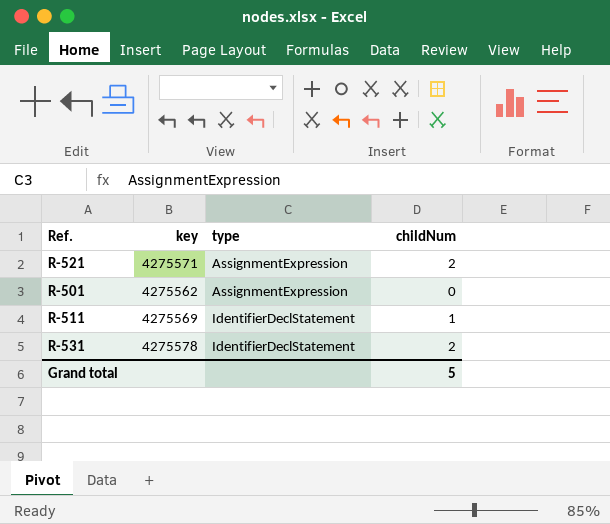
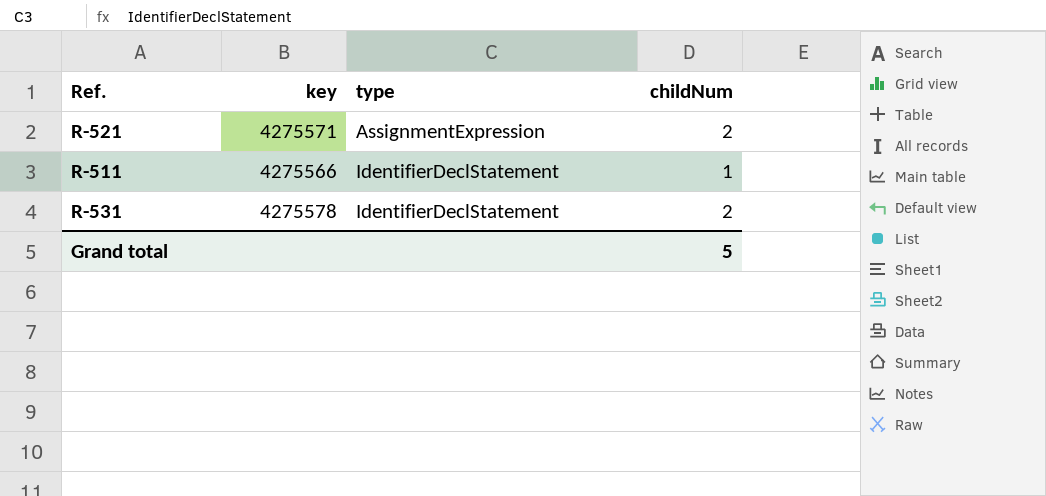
row R-501: 4275562 | AssignmentExpression | 0 -> none
R-511 | key: 4275569 -> 4275566

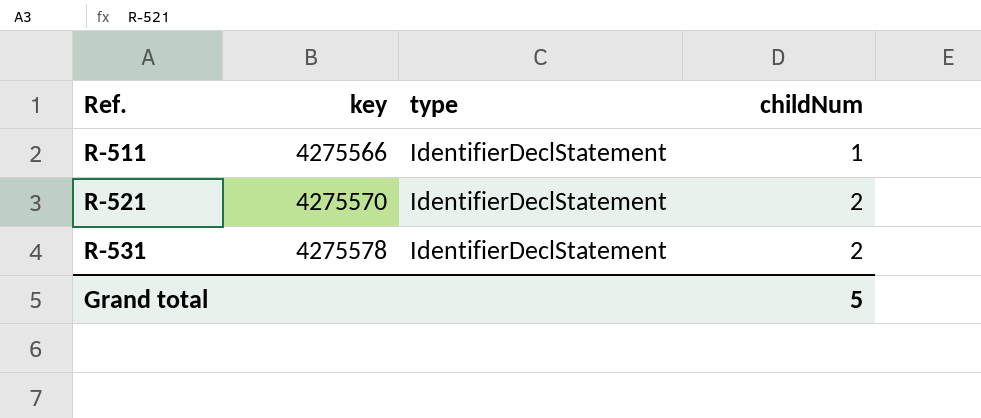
row order: type ascending -> Ref. ascending
R-521 | key: 4275571 -> 4275570
R-521 | type: AssignmentExpression -> IdentifierDeclStatement

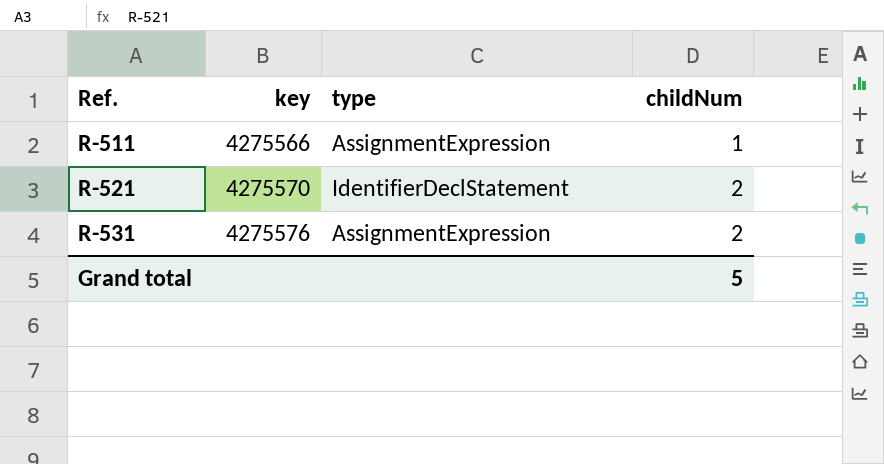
R-511 | type: IdentifierDeclStatement -> AssignmentExpression
R-531 | key: 4275578 -> 4275576
R-531 | type: IdentifierDeclStatement -> AssignmentExpression

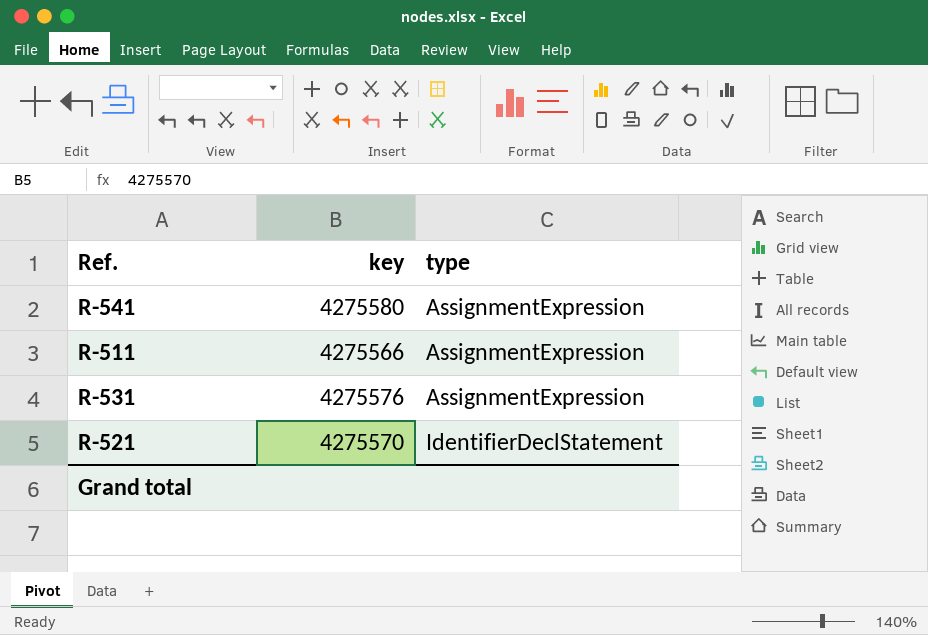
row order: Ref. ascending -> type ascending
column childNum | position: 4 -> none
row R-541: none -> 4275580 | AssignmentExpression

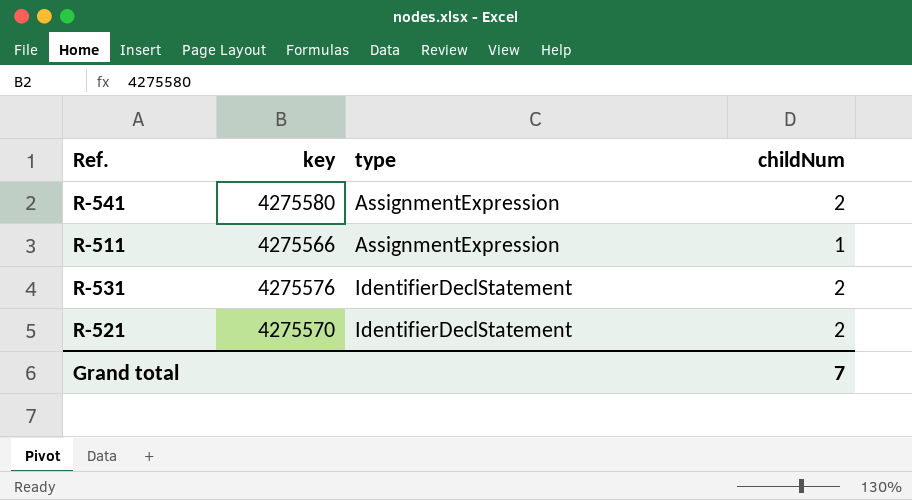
column childNum | position: none -> 4
R-531 | type: AssignmentExpression -> IdentifierDeclStatement

